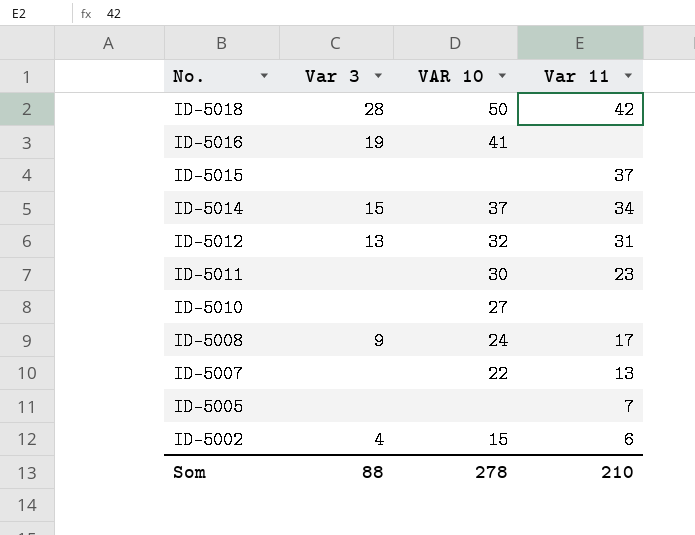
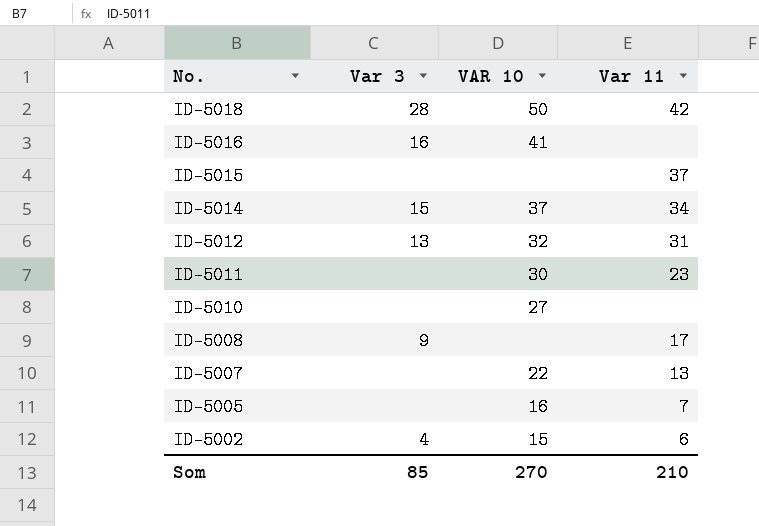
ID-5016 | Var 3: 19 -> 16
ID-5008 | VAR 10: 24 -> none
ID-5005 | VAR 10: none -> 16
Som | Var 3: 88 -> 85
Som | VAR 10: 278 -> 270

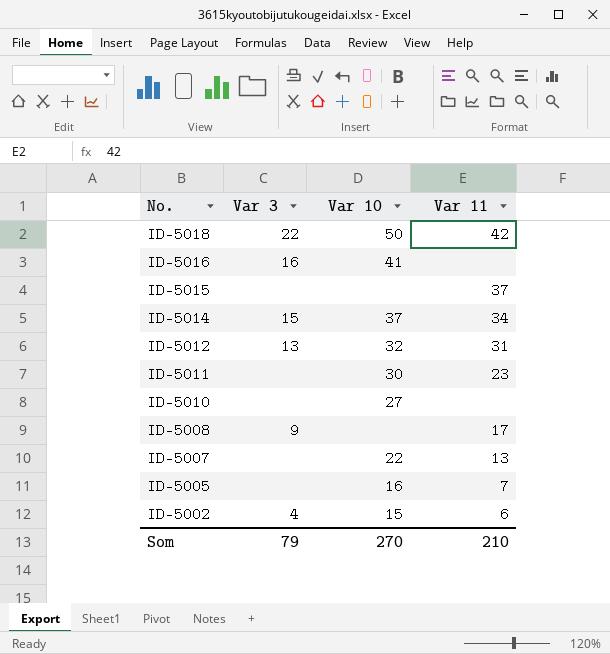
column name: VAR 10 -> Var 10
ID-5018 | Var 3: 28 -> 22
Som | Var 3: 85 -> 79

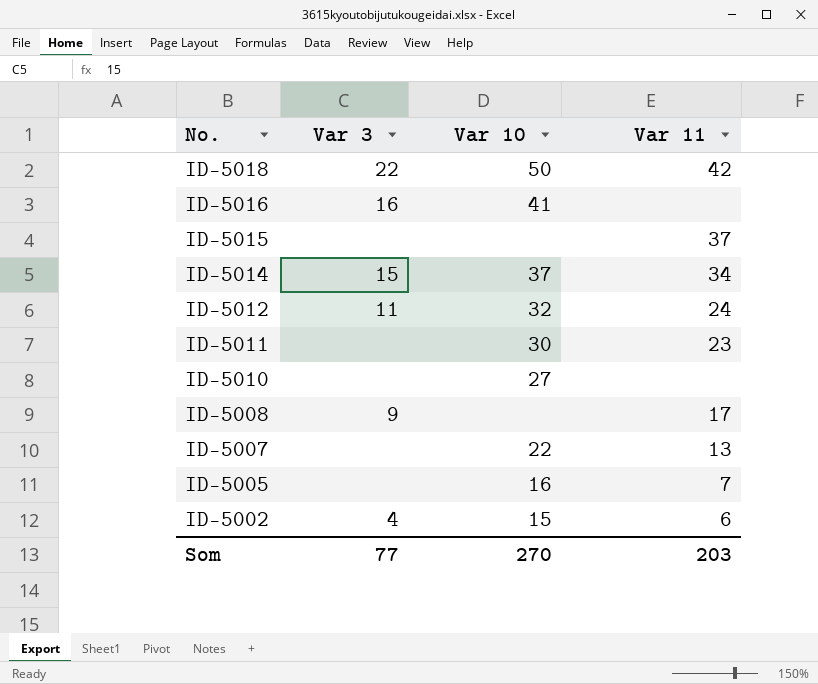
ID-5012 | Var 3: 13 -> 11
ID-5012 | Var 11: 31 -> 24
Som | Var 3: 79 -> 77
Som | Var 11: 210 -> 203

